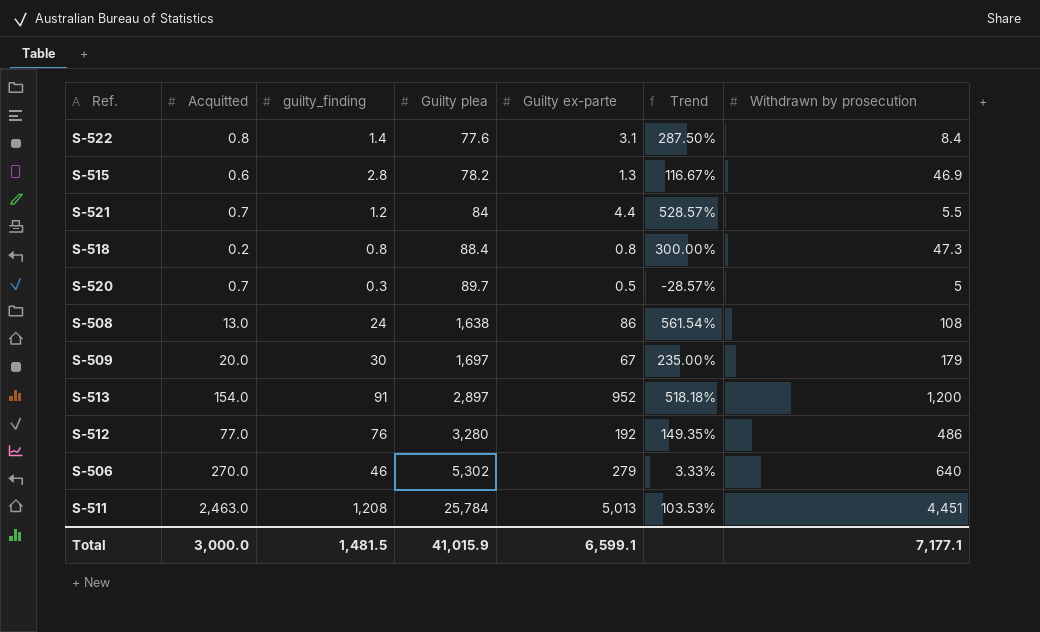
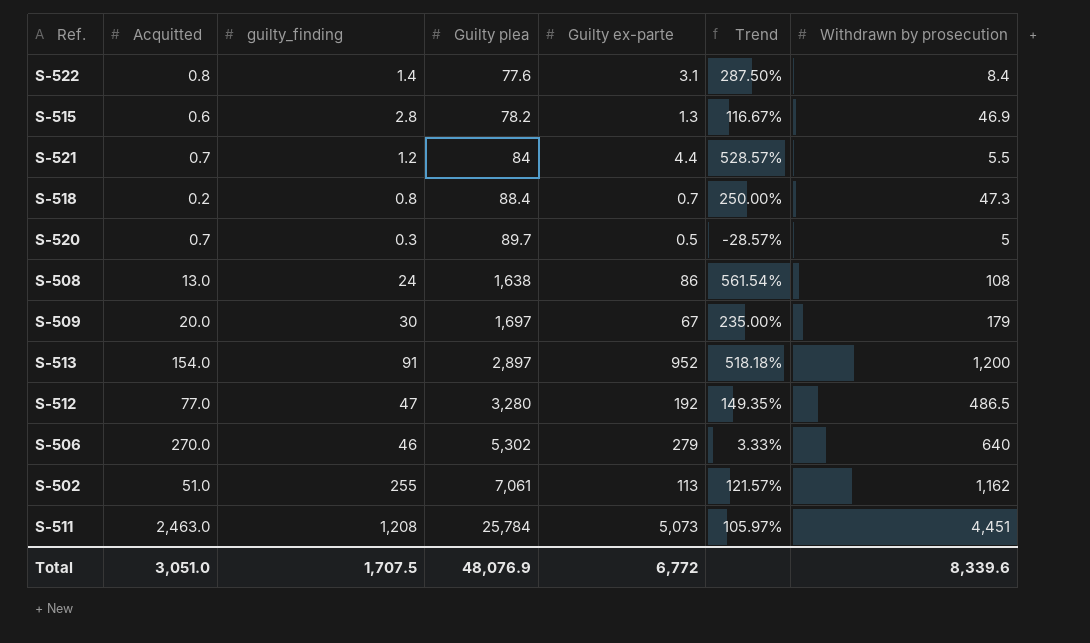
S-518 | Guilty ex-parte: 0.8 -> 0.7
S-518 | Trend: 300.00% -> 250.00%
S-512 | guilty_finding: 76 -> 47
S-512 | Withdrawn by prosecution: 486 -> 486.5
row S-502: none -> 51.0 | 255 | 7,061 | 113 | 121.57% | 1,162
S-511 | Guilty ex-parte: 5,013 -> 5,073
S-511 | Trend: 103.53% -> 105.97%
Total | Acquitted: 3,000.0 -> 3,051.0
Total | guilty_finding: 1,481.5 -> 1,707.5
Total | Guilty plea: 41,015.9 -> 48,076.9
Total | Guilty ex-parte: 6,599.1 -> 6,772
Total | Withdrawn by prosecution: 7,177.1 -> 8,339.6

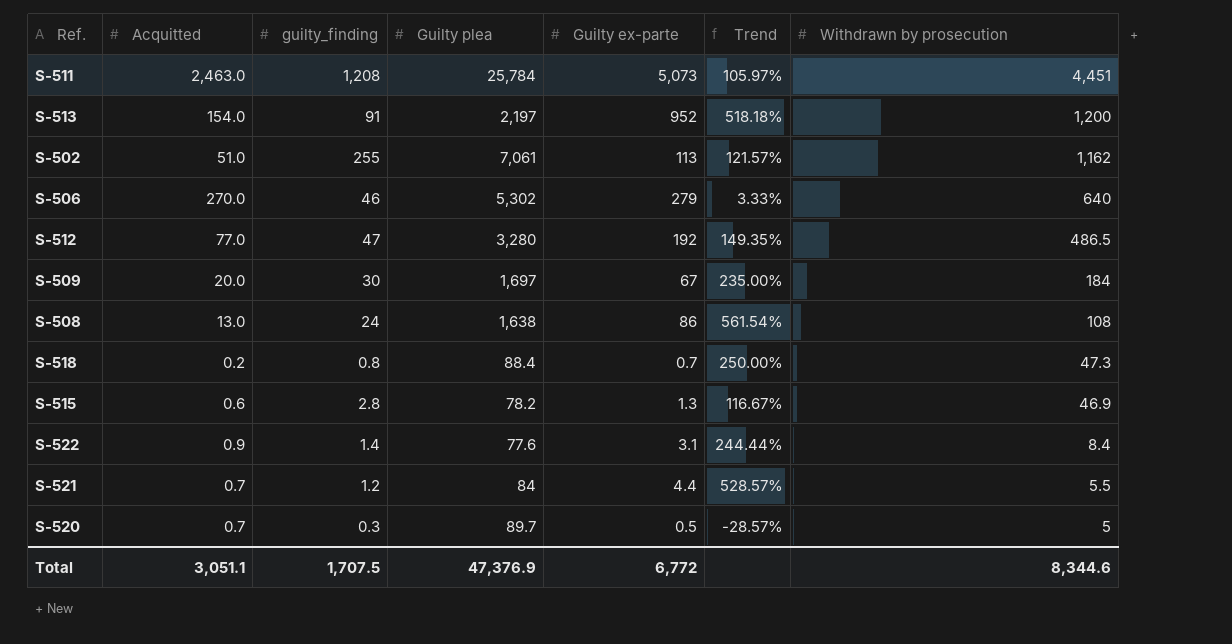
row order: Guilty plea ascending -> Withdrawn by prosecution descending
S-513 | Guilty plea: 2,897 -> 2,197
S-509 | Withdrawn by prosecution: 179 -> 184
S-522 | Acquitted: 0.8 -> 0.9
S-522 | Trend: 287.50% -> 244.44%
Total | Acquitted: 3,051.0 -> 3,051.1
Total | Guilty plea: 48,076.9 -> 47,376.9
Total | Withdrawn by prosecution: 8,339.6 -> 8,344.6

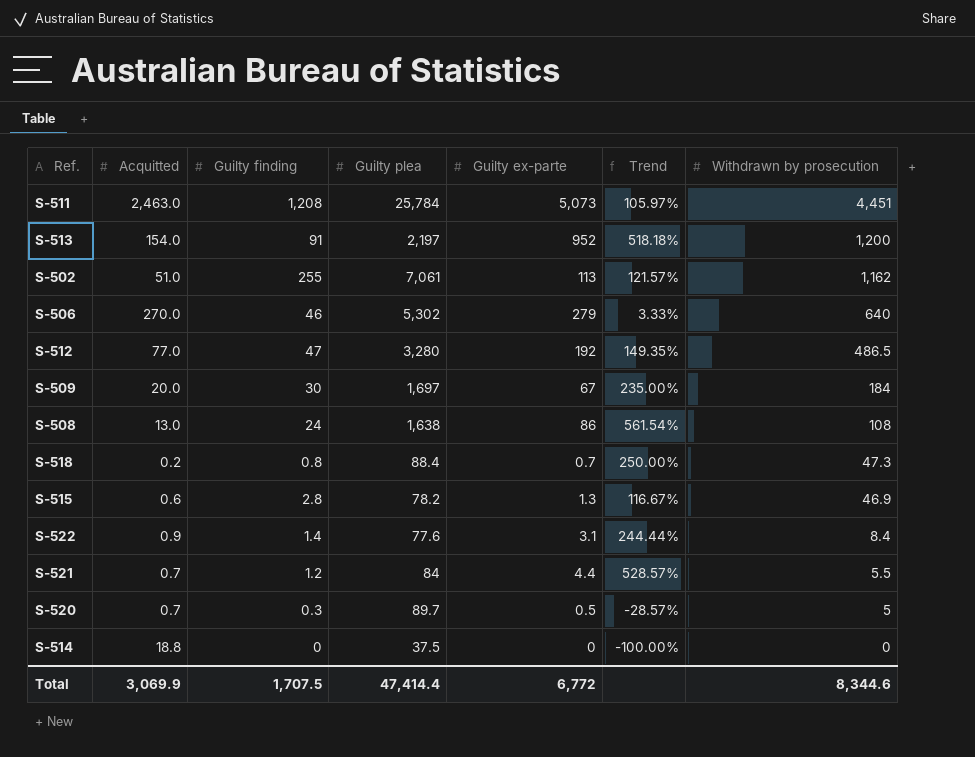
column name: guilty_finding -> Guilty finding
row S-514: none -> 18.8 | 0 | 37.5 | 0 | -100.00% | 0
Total | Acquitted: 3,051.1 -> 3,069.9
Total | Guilty plea: 47,376.9 -> 47,414.4

